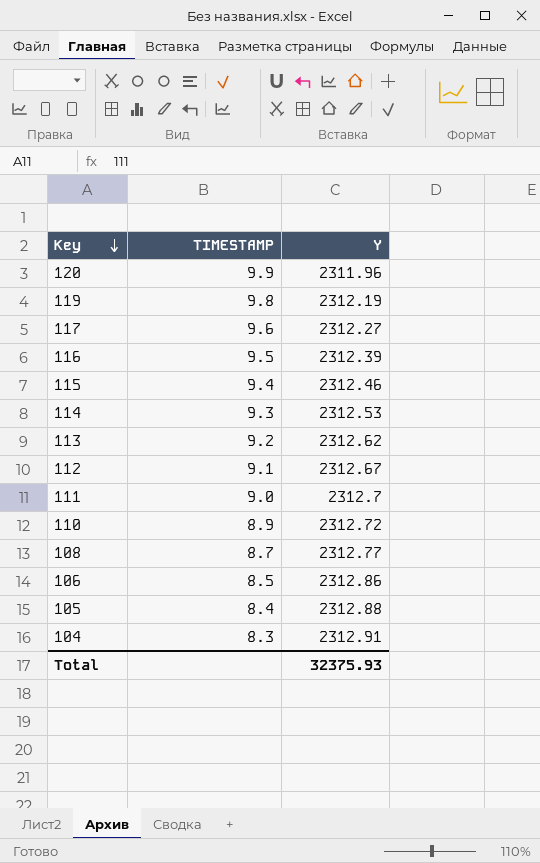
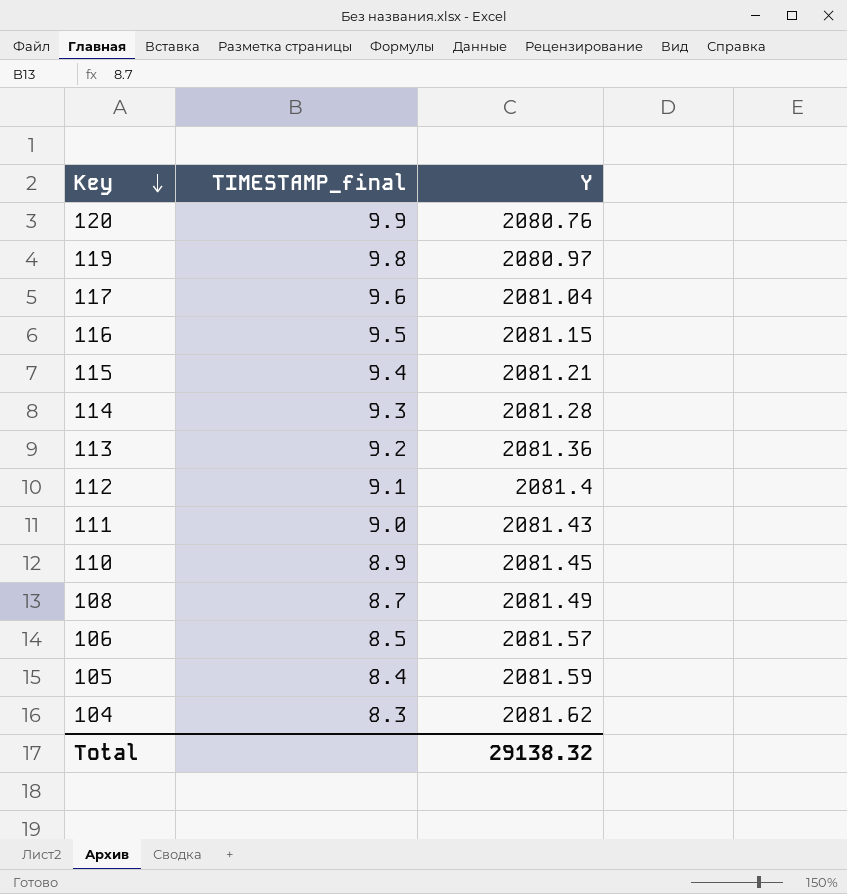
column name: TIMESTAMP -> TIMESTAMP_final
120 | Y: 2311.96 -> 2080.76
119 | Y: 2312.19 -> 2080.97
117 | Y: 2312.27 -> 2081.04
116 | Y: 2312.39 -> 2081.15
115 | Y: 2312.46 -> 2081.21
114 | Y: 2312.53 -> 2081.28
113 | Y: 2312.62 -> 2081.36
112 | Y: 2312.67 -> 2081.4
111 | Y: 2312.7 -> 2081.43
110 | Y: 2312.72 -> 2081.45
108 | Y: 2312.77 -> 2081.49
106 | Y: 2312.86 -> 2081.57
105 | Y: 2312.88 -> 2081.59
104 | Y: 2312.91 -> 2081.62
Total | Y: 32375.93 -> 29138.32

